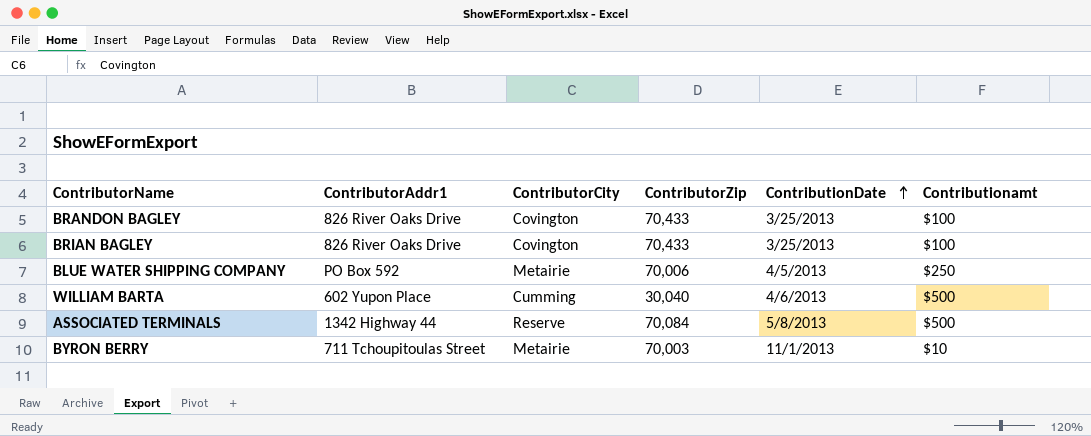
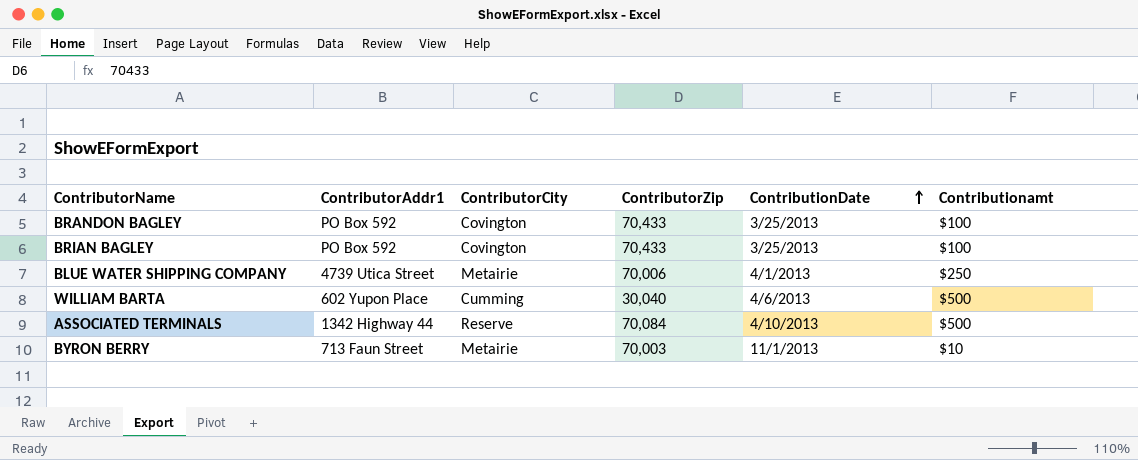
BRANDON BAGLEY | ContributorAddr1: 826 River Oaks Drive -> PO Box 592
BRIAN BAGLEY | ContributorAddr1: 826 River Oaks Drive -> PO Box 592
BLUE WATER SHIPPING COMPANY | ContributorAddr1: PO Box 592 -> 4739 Utica Street
BLUE WATER SHIPPING COMPANY | ContributionDate: 4/5/2013 -> 4/1/2013
ASSOCIATED TERMINALS | ContributionDate: 5/8/2013 -> 4/10/2013
BYRON BERRY | ContributorAddr1: 711 Tchoupitoulas Street -> 713 Faun Street

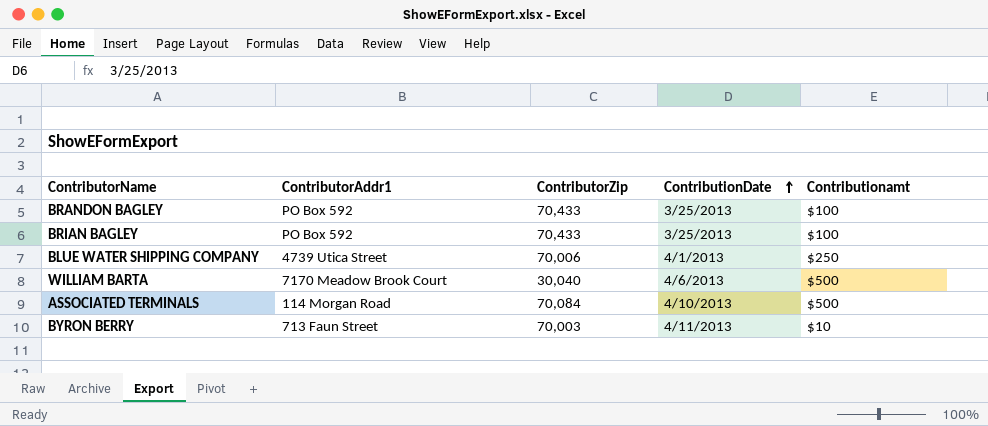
column ContributorCity | position: 3 -> none
WILLIAM BARTA | ContributorAddr1: 602 Yupon Place -> 7170 Meadow Brook Court
ASSOCIATED TERMINALS | ContributorAddr1: 1342 Highway 44 -> 114 Morgan Road
BYRON BERRY | ContributionDate: 11/1/2013 -> 4/11/2013

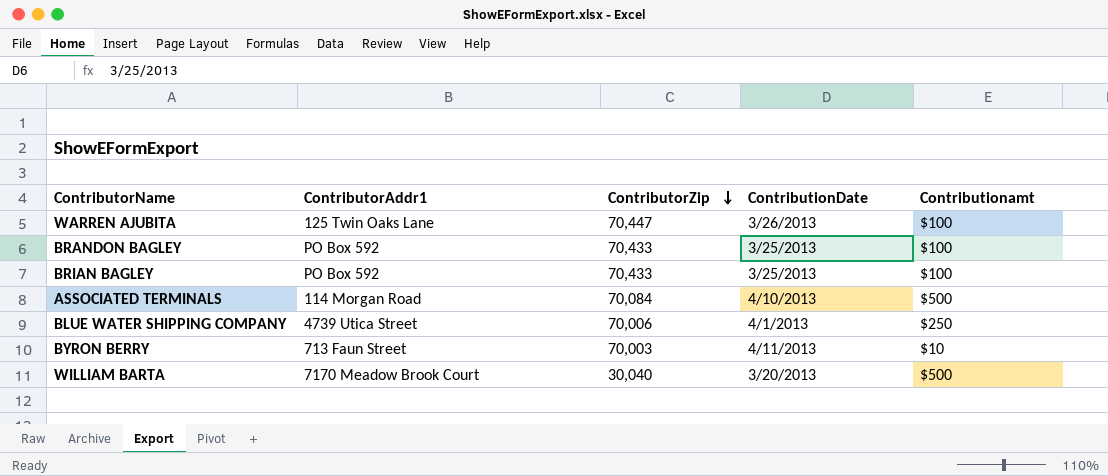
row order: ContributionDate ascending -> ContributorZip descending
row WARREN AJUBITA: none -> 125 Twin Oaks Lane | 70,447 | 3/26/2013 | $100
WILLIAM BARTA | ContributionDate: 4/6/2013 -> 3/20/2013

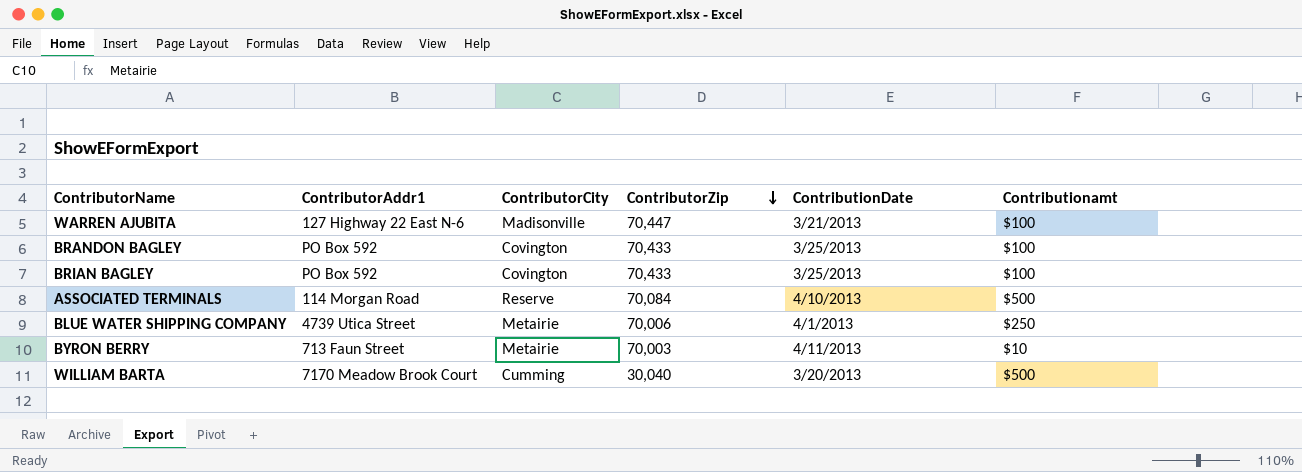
column ContributorCity | position: none -> 3
WARREN AJUBITA | ContributorAddr1: 125 Twin Oaks Lane -> 127 Highway 22 East N-6
WARREN AJUBITA | ContributionDate: 3/26/2013 -> 3/21/2013

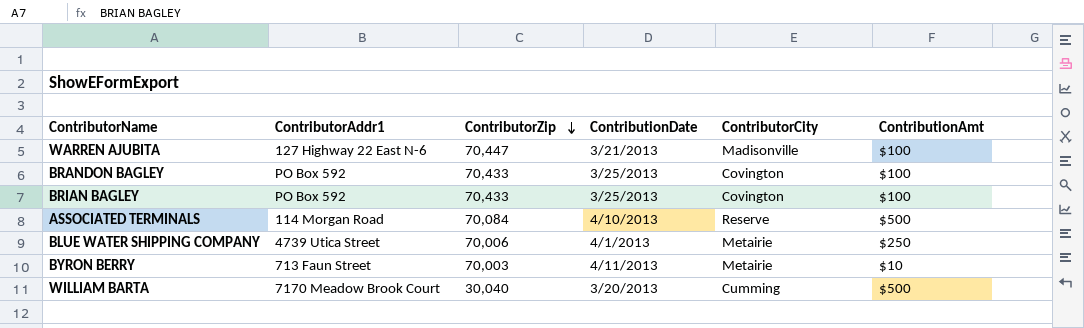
column ContributorCity | position: 3 -> 5
column name: Contributionamt -> ContributionAmt

